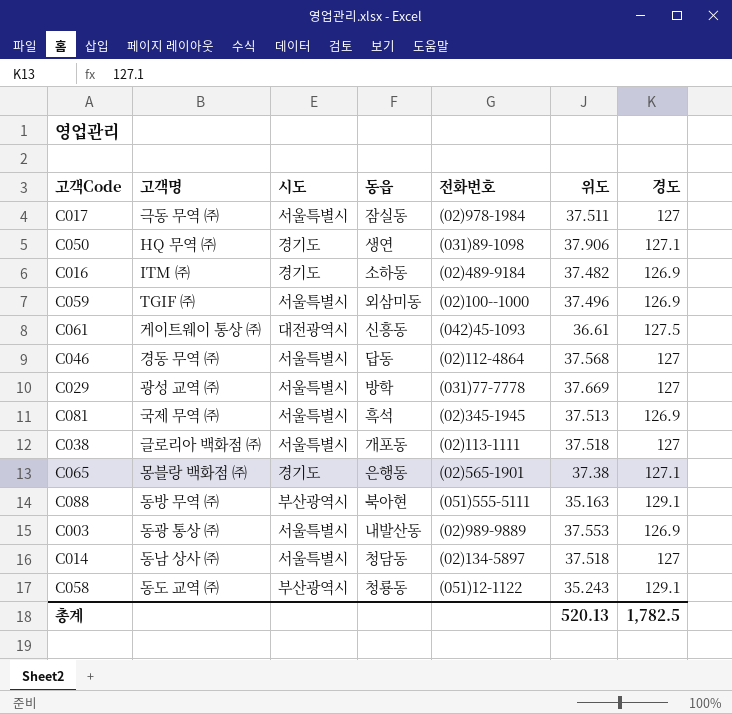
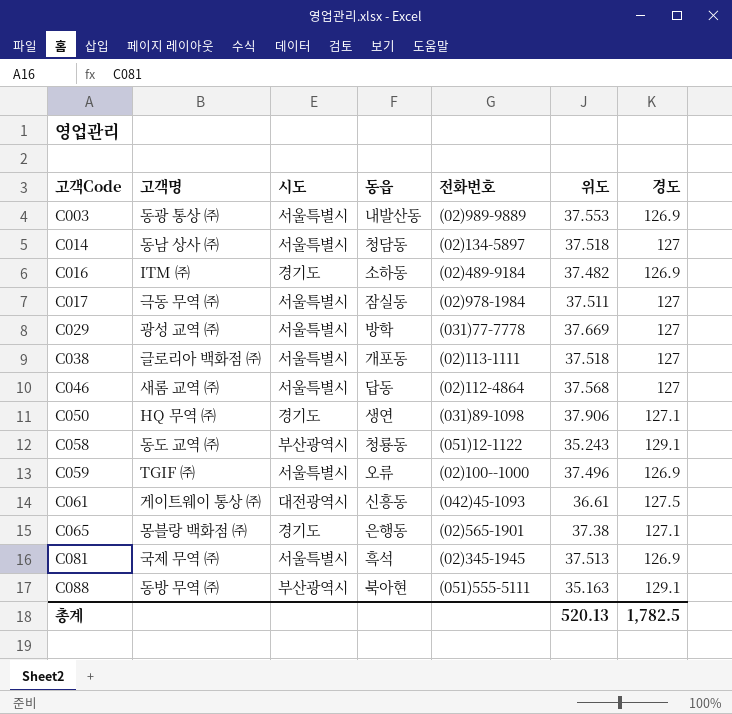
row order: none -> 고객Code ascending
C046 | 고객명: 경동 무역 ㈜ -> 새롬 교역 ㈜
C059 | 동읍: 외삼미동 -> 오류

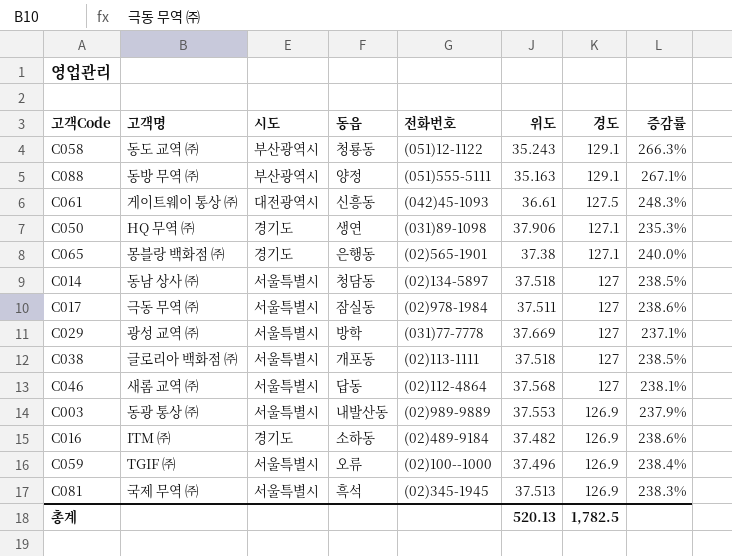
row order: 고객Code ascending -> 경도 descending
column 증감률 | formula: none -> ([경도] - [위도]) / [위도]
C088 | 동읍: 북아현 -> 양정

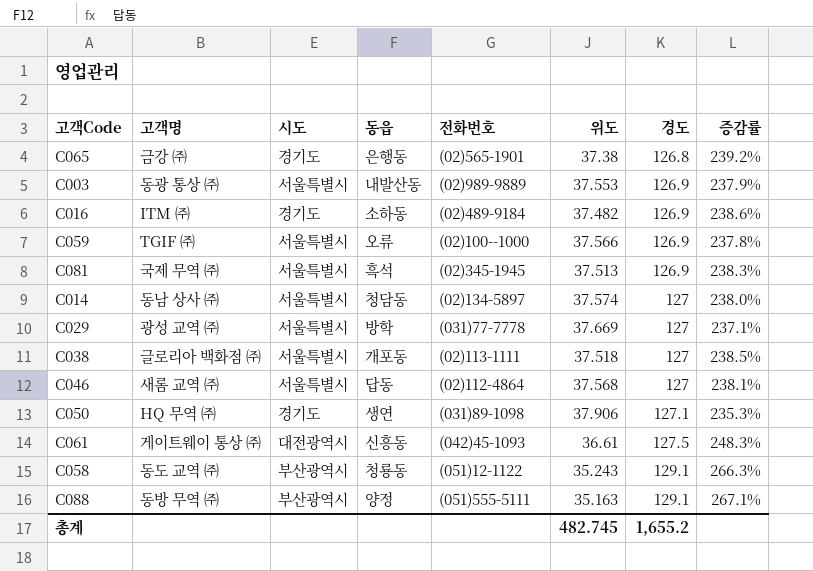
row order: 경도 descending -> 경도 ascending
row C017: 극동 무역 ㈜ | 서울특별시 | 잠실동 | (02)978-1984 | 37.511 | 127 | 238.6% -> none
C065 | 고객명: 몽블랑 백화점 ㈜ -> 금강 ㈜
C065 | 경도: 127.1 -> 126.8
C065 | 증감률: 240.0% -> 239.2%
C059 | 위도: 37.496 -> 37.566
C059 | 증감률: 238.4% -> 237.8%
C014 | 위도: 37.518 -> 37.574
C014 | 증감률: 238.5% -> 238.0%
총계 | 위도: 520.13 -> 482.745
총계 | 경도: 1,782.5 -> 1,655.2

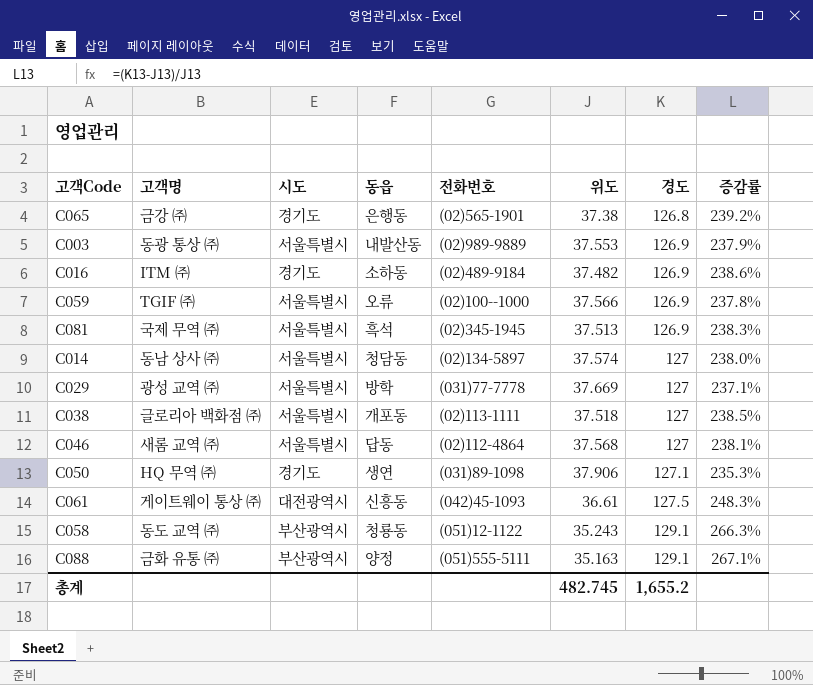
C088 | 고객명: 동방 무역 ㈜ -> 금화 유통 ㈜

